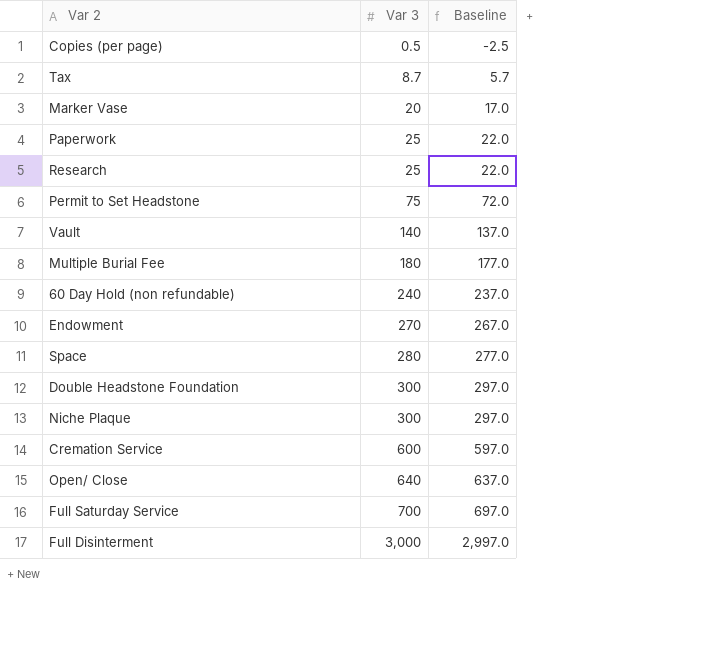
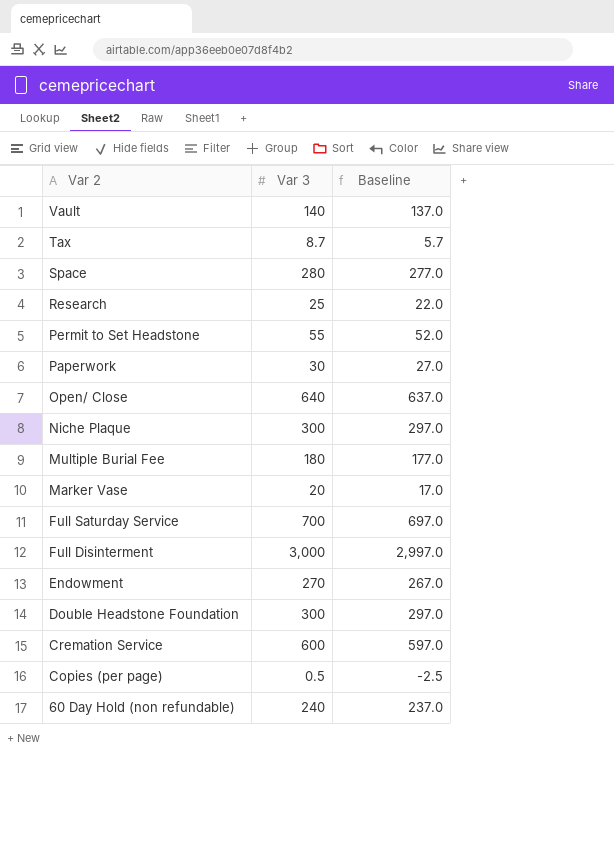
row order: Var 3 ascending -> Var 2 descending
Permit to Set Headstone | Var 3: 75 -> 55
Permit to Set Headstone | Baseline: 72.0 -> 52.0
Paperwork | Var 3: 25 -> 30
Paperwork | Baseline: 22.0 -> 27.0

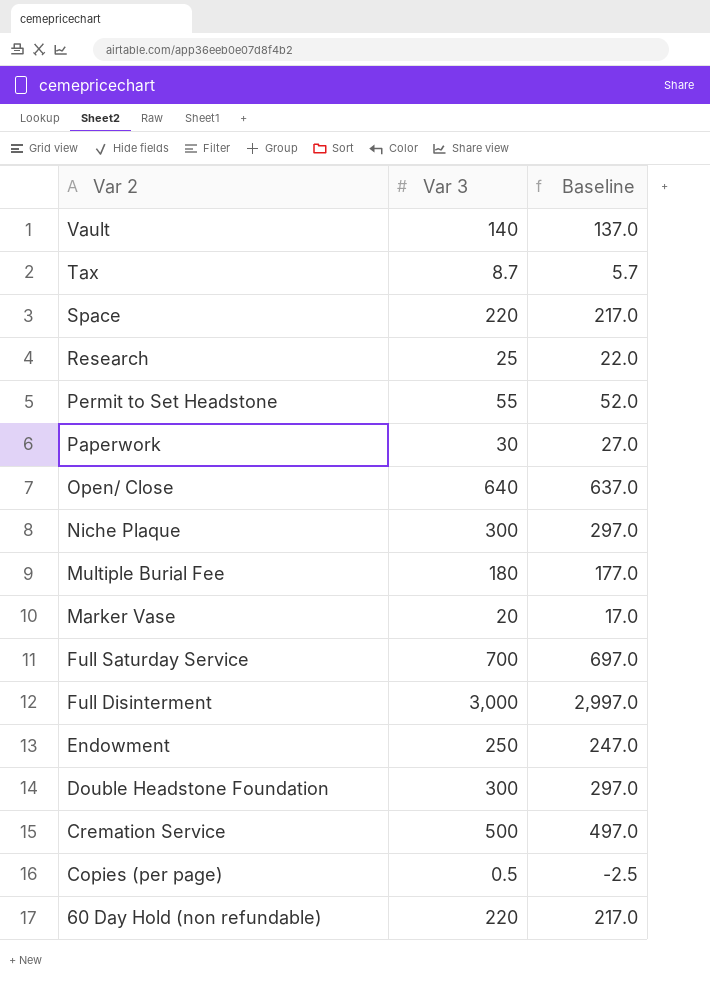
Space | Var 3: 280 -> 220
Space | Baseline: 277.0 -> 217.0
Endowment | Var 3: 270 -> 250
Endowment | Baseline: 267.0 -> 247.0
Cremation Service | Var 3: 600 -> 500
Cremation Service | Baseline: 597.0 -> 497.0
60 Day Hold (non refundable) | Var 3: 240 -> 220
60 Day Hold (non refundable) | Baseline: 237.0 -> 217.0

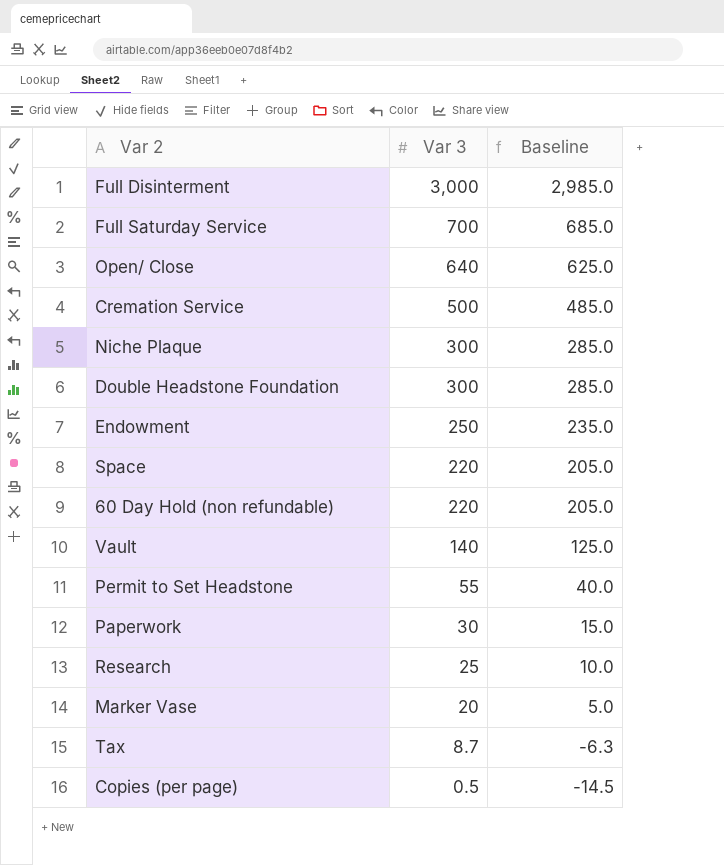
row order: Var 2 descending -> Var 3 descending
column Baseline | formula: [Var 3] - 3 -> [Var 3] - 15
row Multiple Burial Fee: 180 | 177.0 -> none

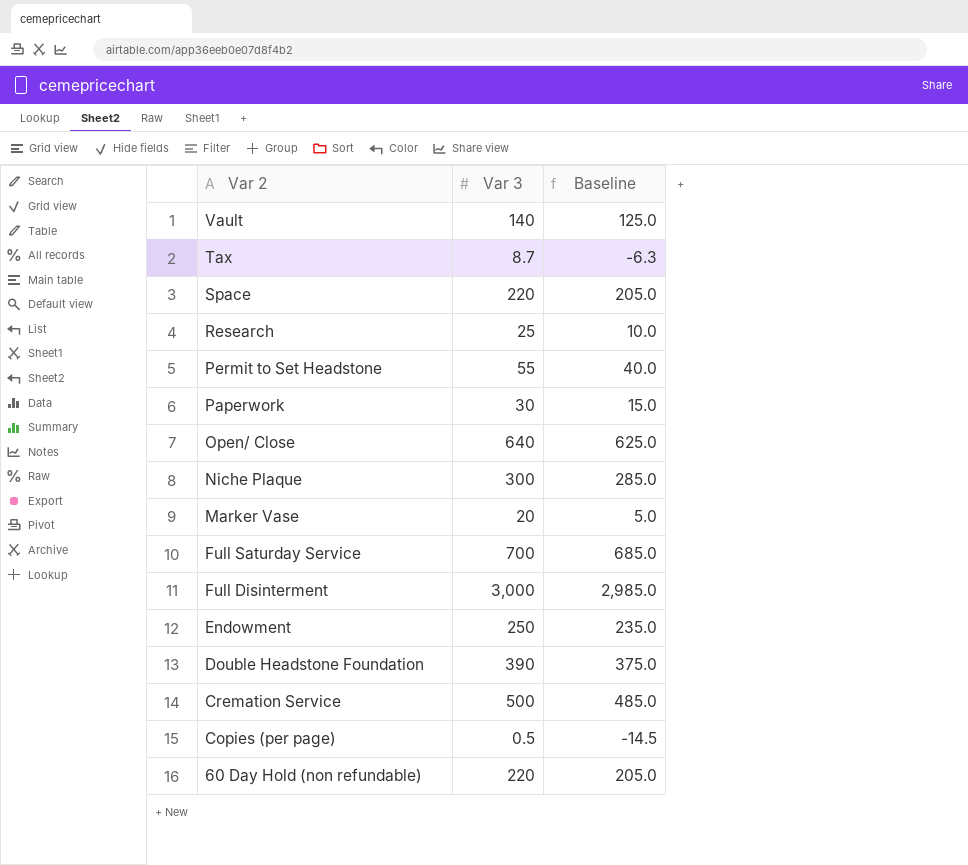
row order: Var 3 descending -> Var 2 descending
Double Headstone Foundation | Var 3: 300 -> 390
Double Headstone Foundation | Baseline: 285.0 -> 375.0

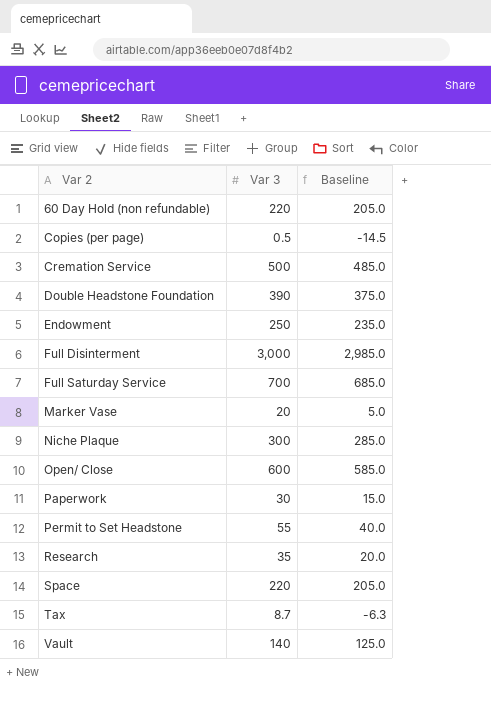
row order: Var 2 descending -> Var 2 ascending
Open/ Close | Var 3: 640 -> 600
Open/ Close | Baseline: 625.0 -> 585.0
Research | Var 3: 25 -> 35
Research | Baseline: 10.0 -> 20.0

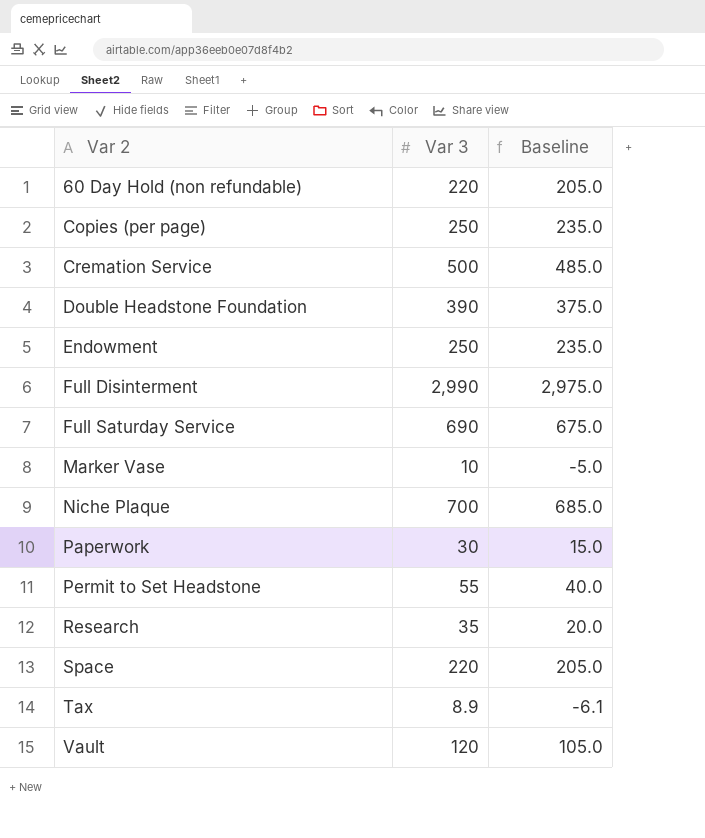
row Open/ Close: 600 | 585.0 -> none
Copies (per page) | Var 3: 0.5 -> 250
Copies (per page) | Baseline: -14.5 -> 235.0
Full Disinterment | Var 3: 3,000 -> 2,990
Full Disinterment | Baseline: 2,985.0 -> 2,975.0
Full Saturday Service | Var 3: 700 -> 690
Full Saturday Service | Baseline: 685.0 -> 675.0
Marker Vase | Var 3: 20 -> 10
Marker Vase | Baseline: 5.0 -> -5.0
Niche Plaque | Var 3: 300 -> 700
Niche Plaque | Baseline: 285.0 -> 685.0
Tax | Var 3: 8.7 -> 8.9
Tax | Baseline: -6.3 -> -6.1
Vault | Var 3: 140 -> 120
Vault | Baseline: 125.0 -> 105.0

